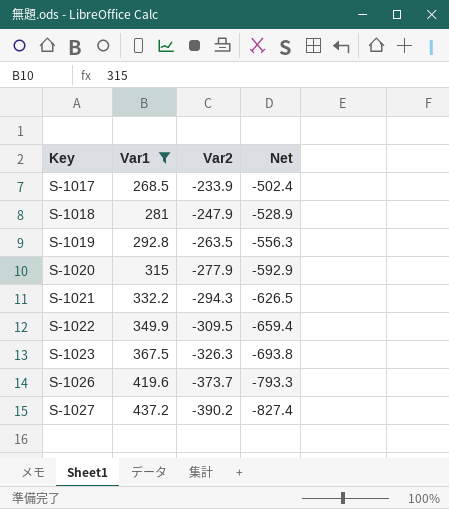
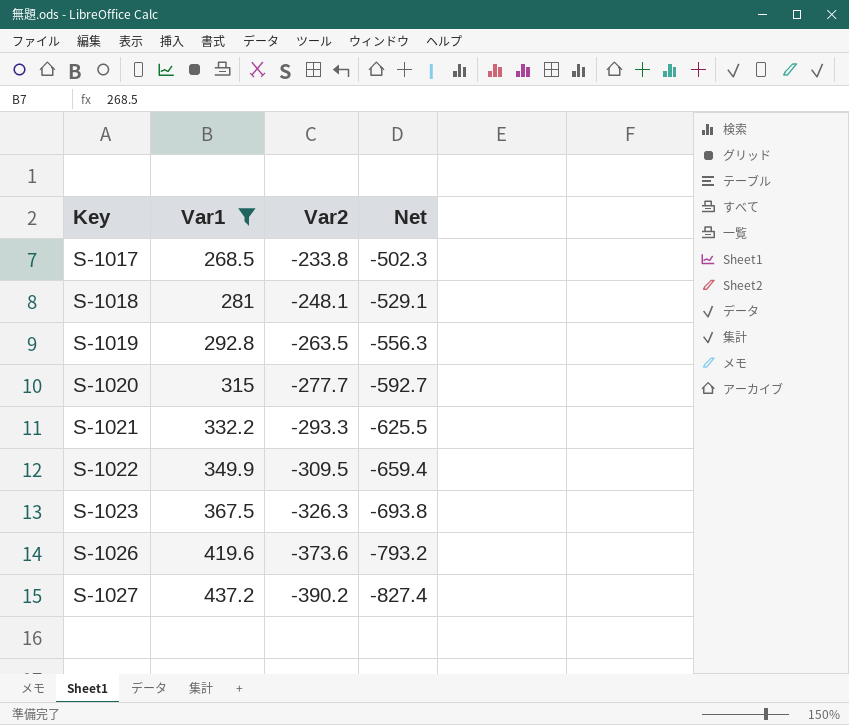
S-1017 | Var2: -233.9 -> -233.8
S-1017 | Net: -502.4 -> -502.3
S-1018 | Var2: -247.9 -> -248.1
S-1018 | Net: -528.9 -> -529.1
S-1020 | Var2: -277.9 -> -277.7
S-1020 | Net: -592.9 -> -592.7
S-1021 | Var2: -294.3 -> -293.3
S-1021 | Net: -626.5 -> -625.5
S-1026 | Var2: -373.7 -> -373.6
S-1026 | Net: -793.3 -> -793.2

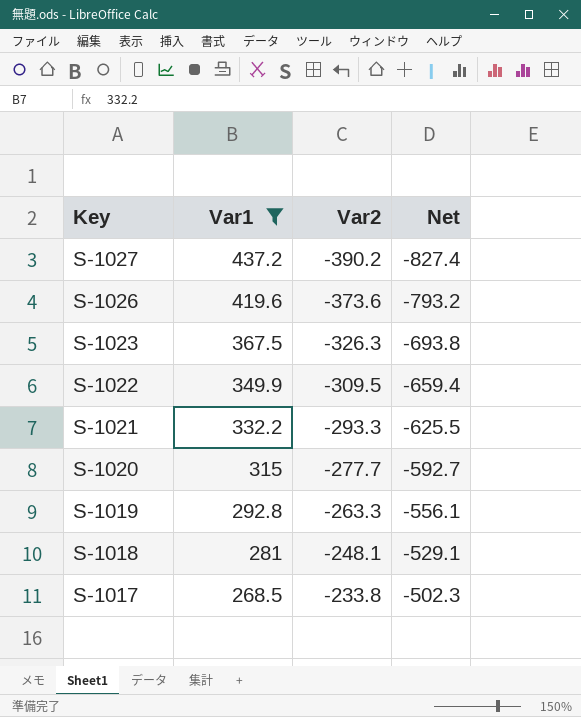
row order: Key ascending -> Key descending
S-1019 | Var2: -263.5 -> -263.3
S-1019 | Net: -556.3 -> -556.1

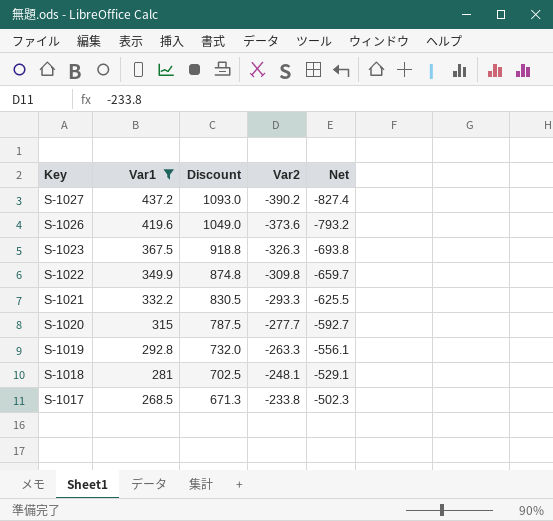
column Discount | formula: none -> [Var1] * 2.5
S-1022 | Var2: -309.5 -> -309.8
S-1022 | Net: -659.4 -> -659.7

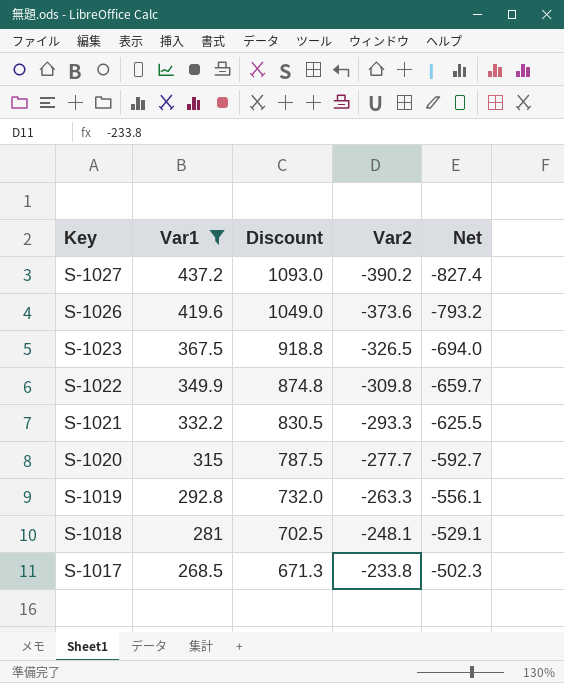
S-1023 | Var2: -326.3 -> -326.5
S-1023 | Net: -693.8 -> -694.0

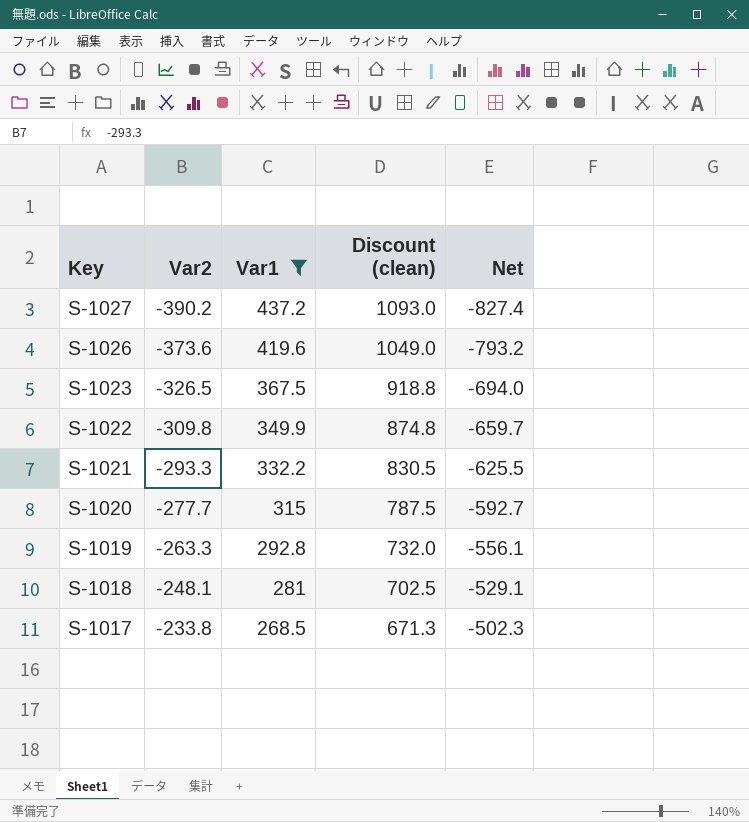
column Var2 | position: 4 -> 2
column name: Discount -> Discount (clean)

